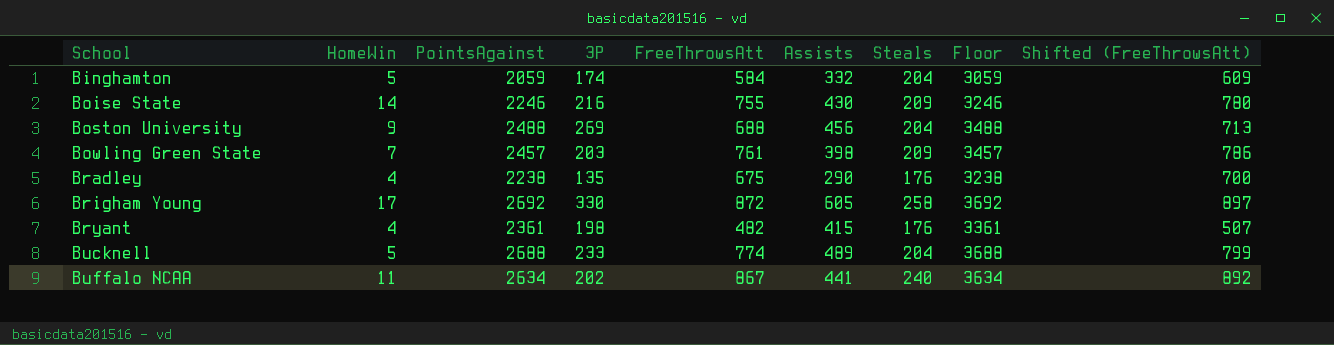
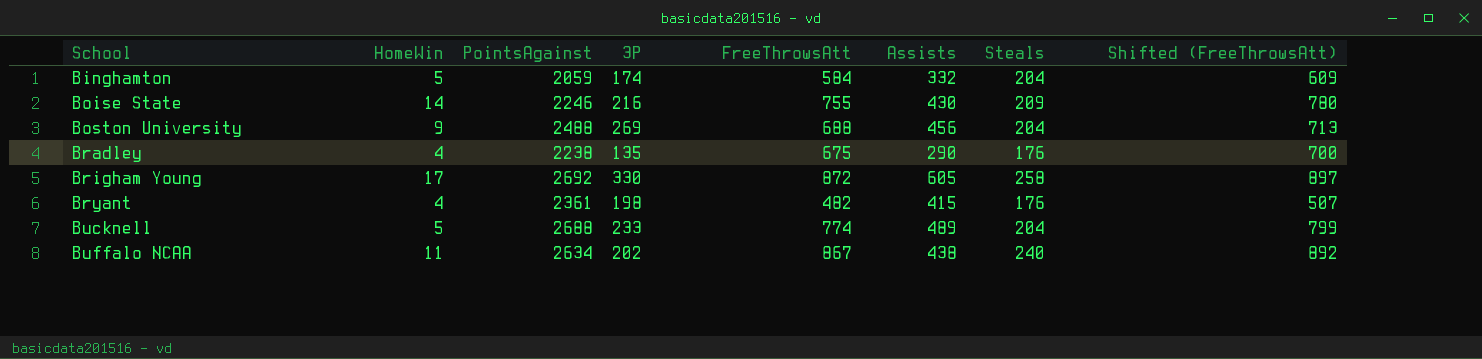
column Floor | formula: [PointsAgainst] + 1000 -> none
row Bowling Green State: 7 | 2457 | 203 | 761 | 398 | 209 | 3457 | 786 -> none
Buffalo NCAA | Assists: 441 -> 438

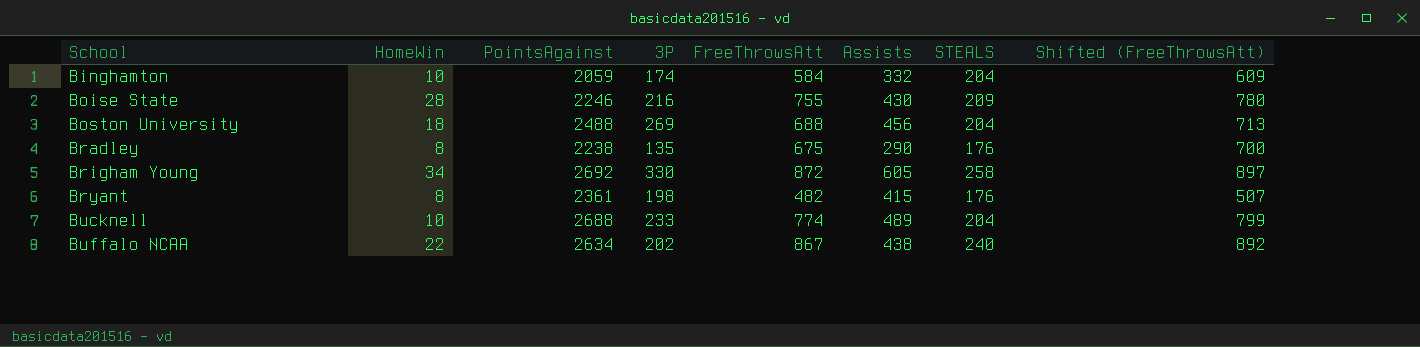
column name: Steals -> STEALS
Binghamton | HomeWin: 5 -> 10
Boise State | HomeWin: 14 -> 28
Boston University | HomeWin: 9 -> 18
Bradley | HomeWin: 4 -> 8
Brigham Young | HomeWin: 17 -> 34
Bryant | HomeWin: 4 -> 8
Bucknell | HomeWin: 5 -> 10
Buffalo NCAA | HomeWin: 11 -> 22

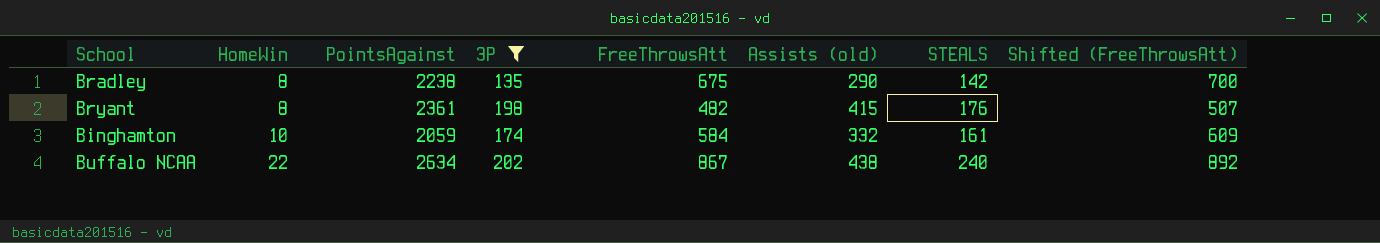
filter: none -> 3P <= 202
row order: School ascending -> HomeWin ascending
column name: Assists -> Assists (old)
Bradley | STEALS: 176 -> 142
Binghamton | STEALS: 204 -> 161

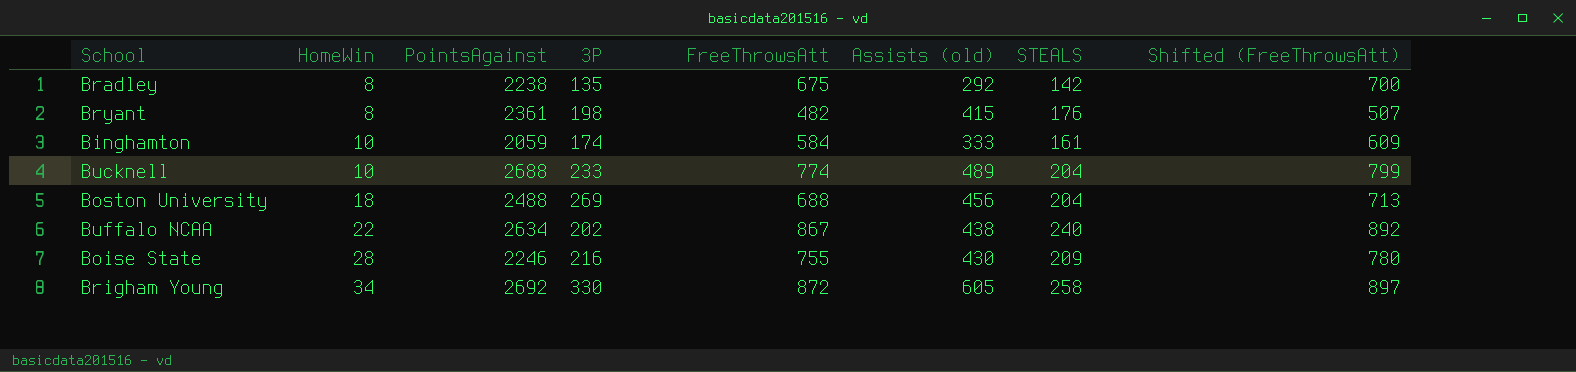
filter: 3P <= 202 -> none
Bradley | Assists (old): 290 -> 292
Binghamton | Assists (old): 332 -> 333

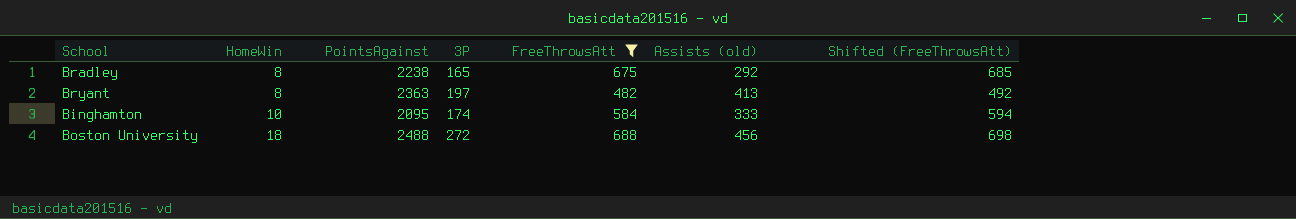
filter: none -> FreeThrowsAtt <= 688
column STEALS | position: 7 -> none
column Shifted (FreeThrowsAtt) | formula: [FreeThrowsAtt] + 25 -> [FreeThrowsAtt] + 10
Bradley | 3P: 135 -> 165
Bryant | PointsAgainst: 2361 -> 2363
Bryant | 3P: 198 -> 197
Bryant | Assists (old): 415 -> 413
Binghamton | PointsAgainst: 2059 -> 2095
Boston University | 3P: 269 -> 272

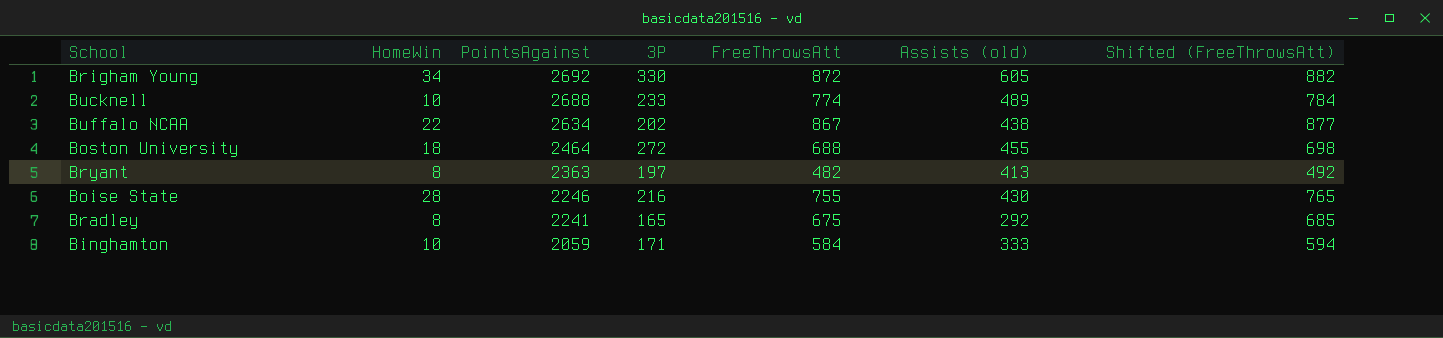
filter: FreeThrowsAtt <= 688 -> none
row order: HomeWin ascending -> PointsAgainst descending
Boston University | PointsAgainst: 2488 -> 2464
Boston University | Assists (old): 456 -> 455
Bradley | PointsAgainst: 2238 -> 2241
Binghamton | PointsAgainst: 2095 -> 2059
Binghamton | 3P: 174 -> 171

